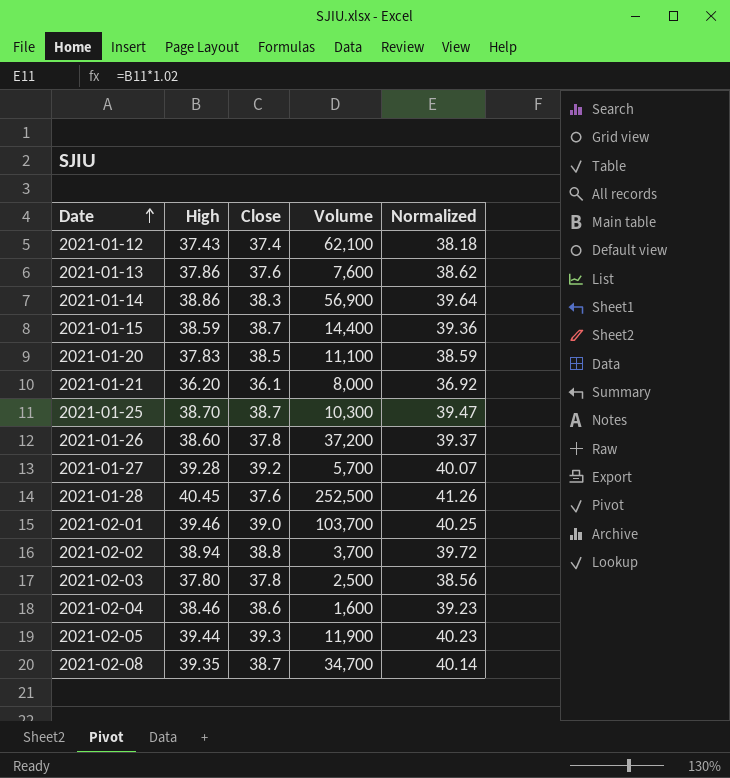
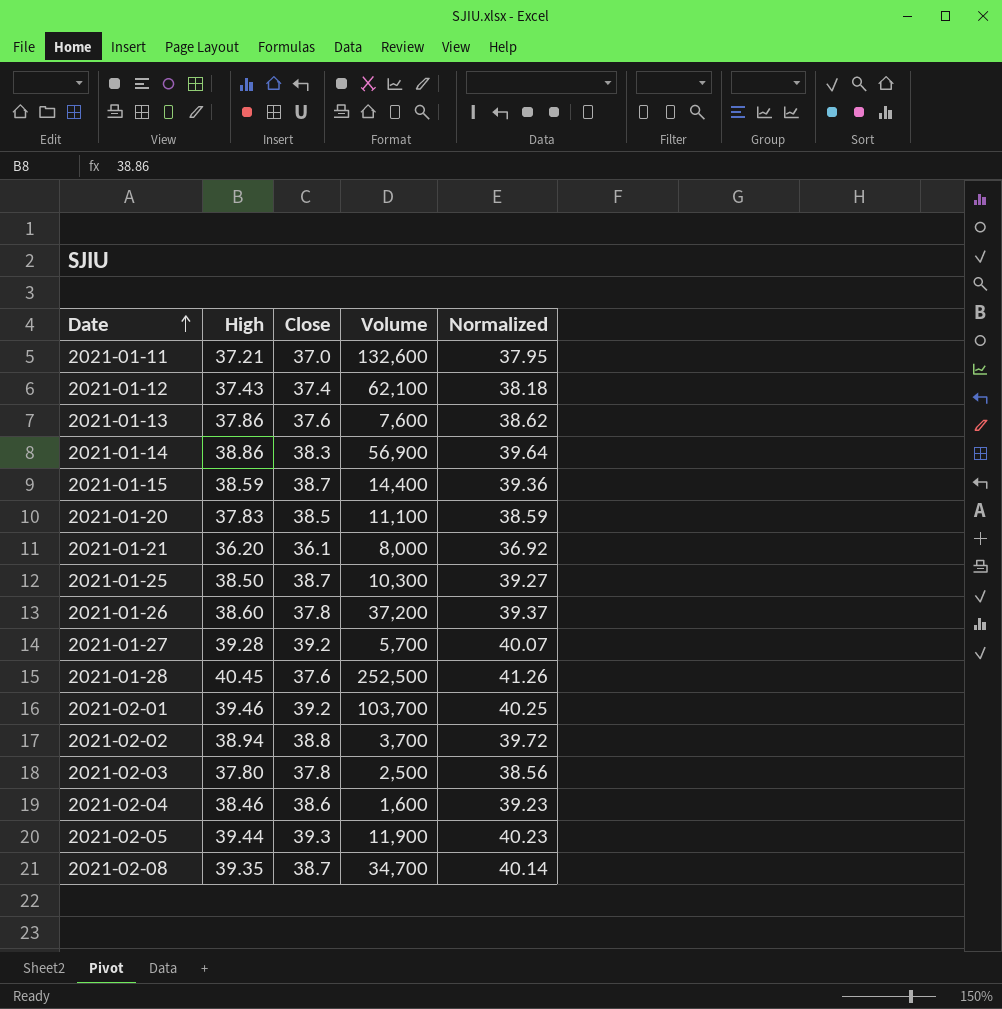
row 2021-01-11: none -> 37.21 | 37.0 | 132,600 | 37.95
2021-01-25 | High: 38.70 -> 38.50
2021-01-25 | Normalized: 39.47 -> 39.27
2021-02-01 | Close: 39.0 -> 39.2

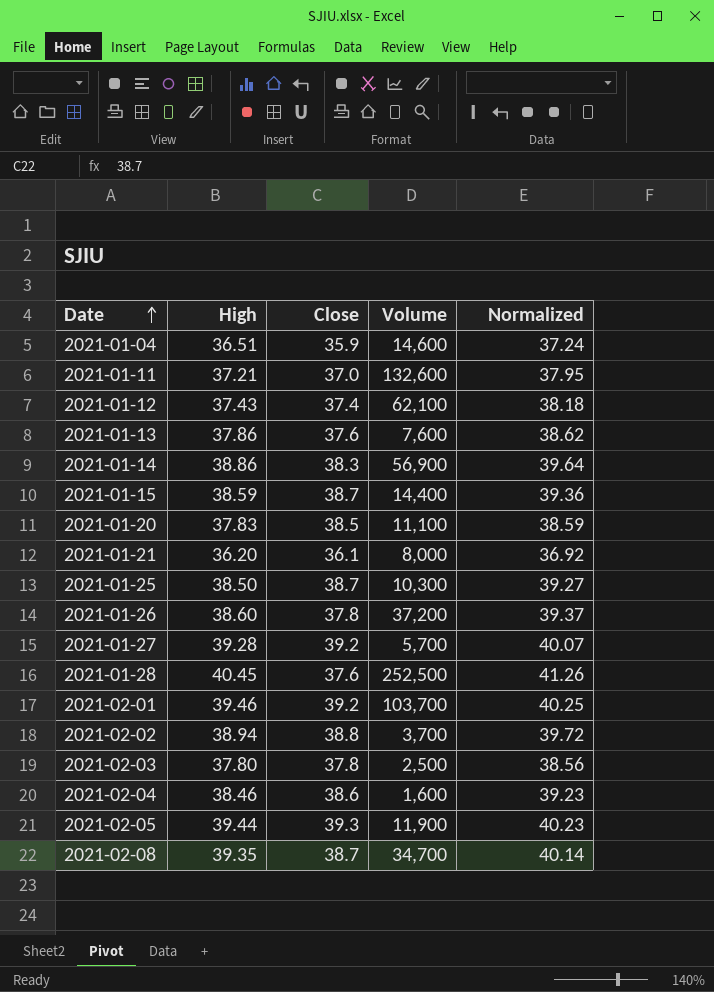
row 2021-01-04: none -> 36.51 | 35.9 | 14,600 | 37.24

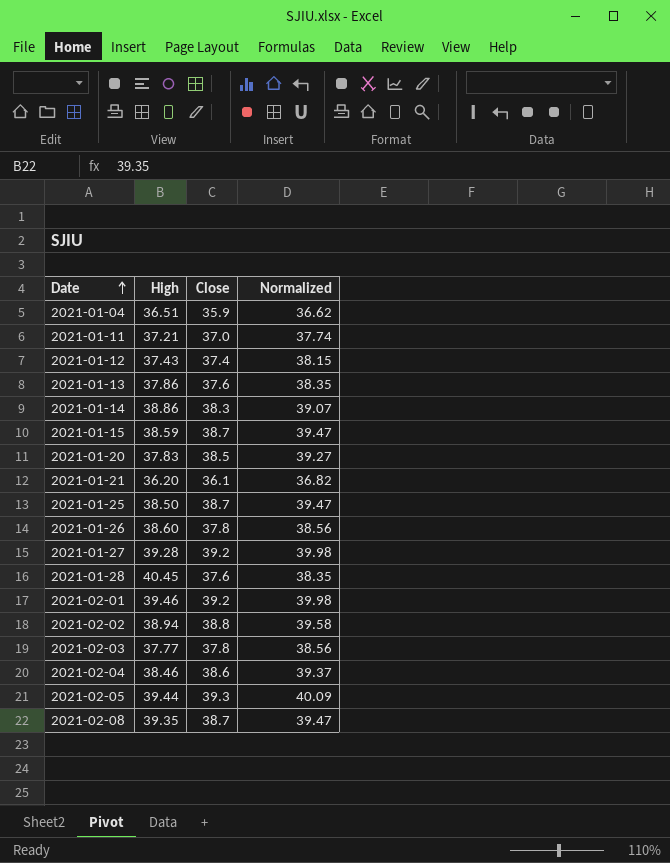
column Volume | position: 4 -> none
column Normalized | formula: [High] * 1.02 -> [Close] * 1.02
2021-02-03 | High: 37.80 -> 37.77

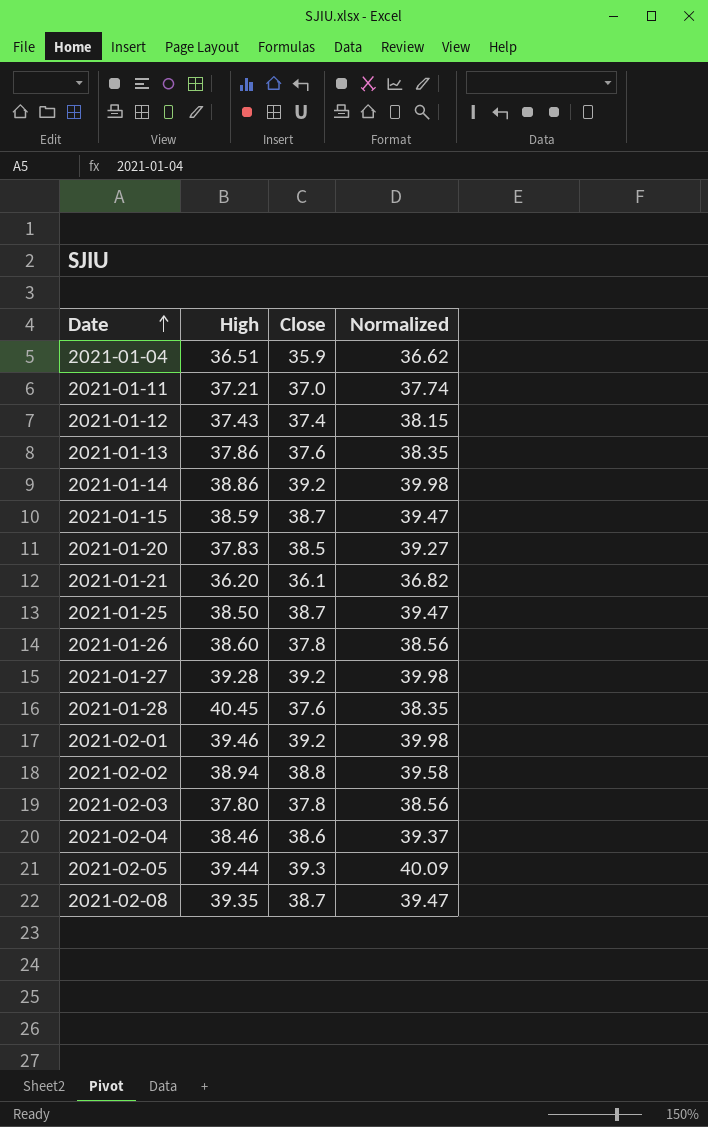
2021-01-14 | Close: 38.3 -> 39.2
2021-01-14 | Normalized: 39.07 -> 39.98
2021-02-03 | High: 37.77 -> 37.80

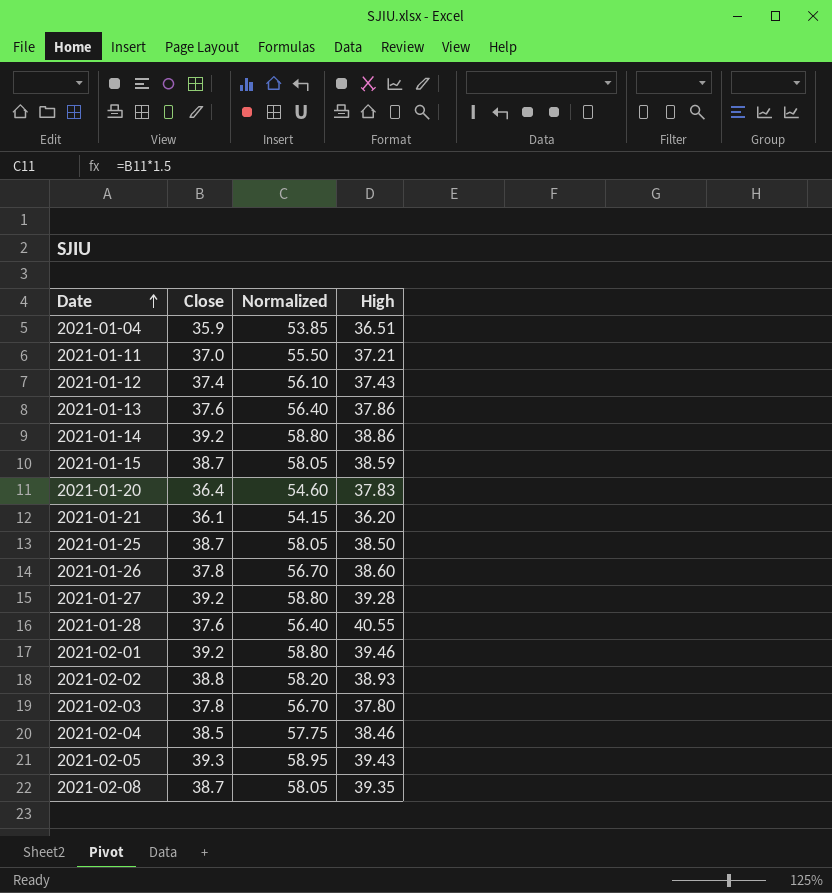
column Normalized | formula: [Close] * 1.02 -> [Close] * 1.5
column High | position: 2 -> 4
2021-01-20 | Close: 38.5 -> 36.4
2021-01-28 | High: 40.45 -> 40.55
2021-02-02 | High: 38.94 -> 38.93
2021-02-04 | Close: 38.6 -> 38.5
2021-02-05 | High: 39.44 -> 39.43

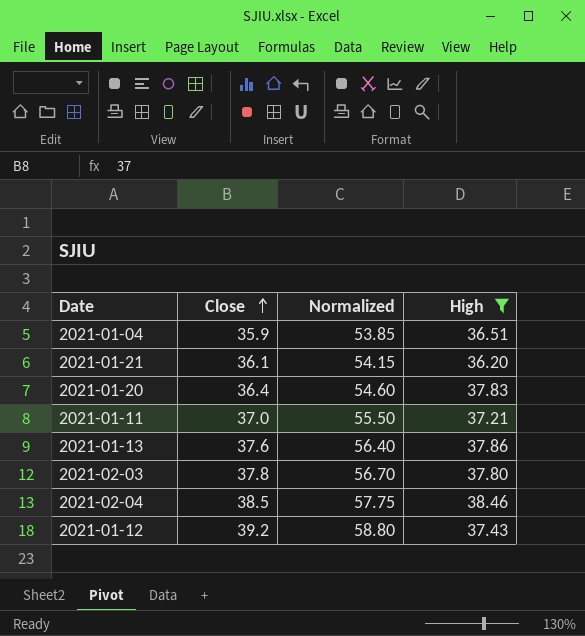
filter: none -> High <= 38.46
row order: Date ascending -> Close ascending
2021-01-12 | Close: 37.4 -> 39.2
2021-01-12 | Normalized: 56.10 -> 58.80

